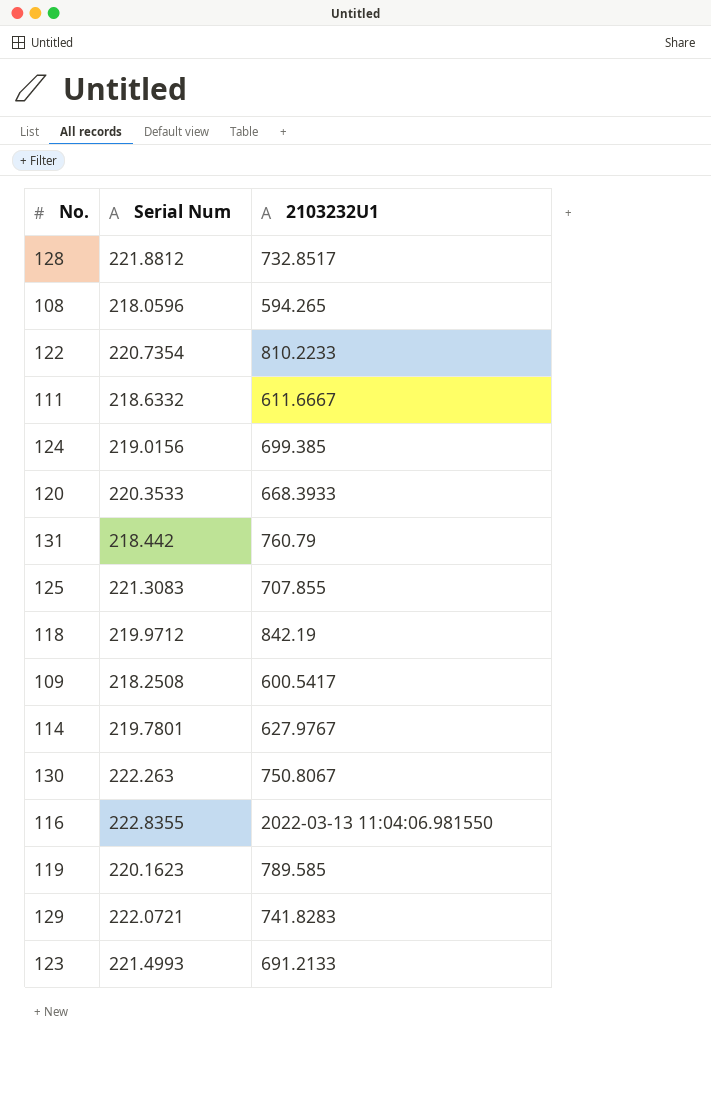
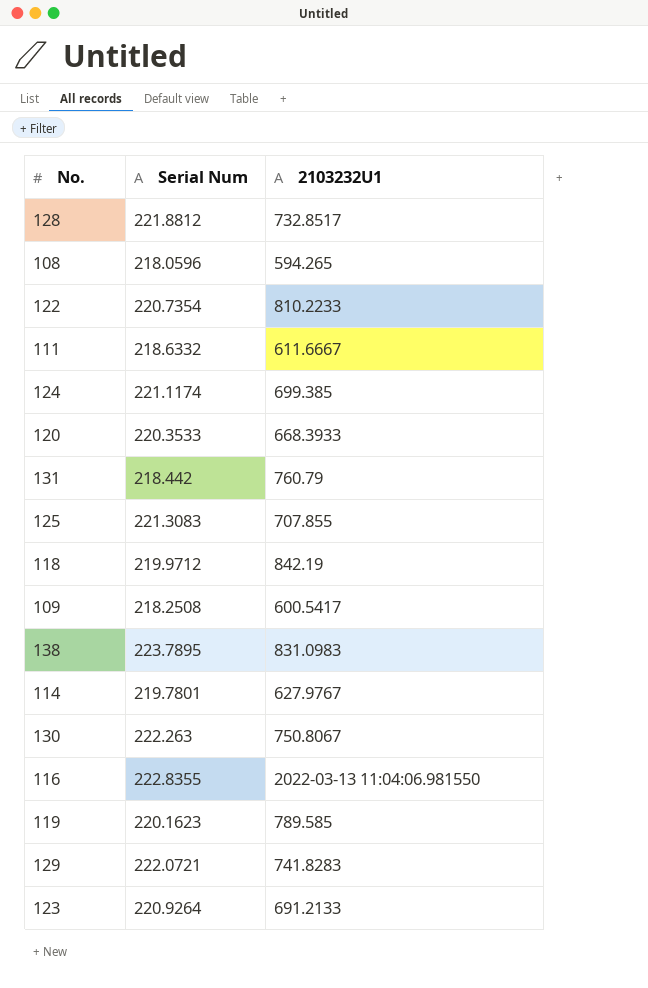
124 | Serial Num: 219.0156 -> 221.1174
row 138: none -> 223.7895 | 831.0983
123 | Serial Num: 221.4993 -> 220.9264

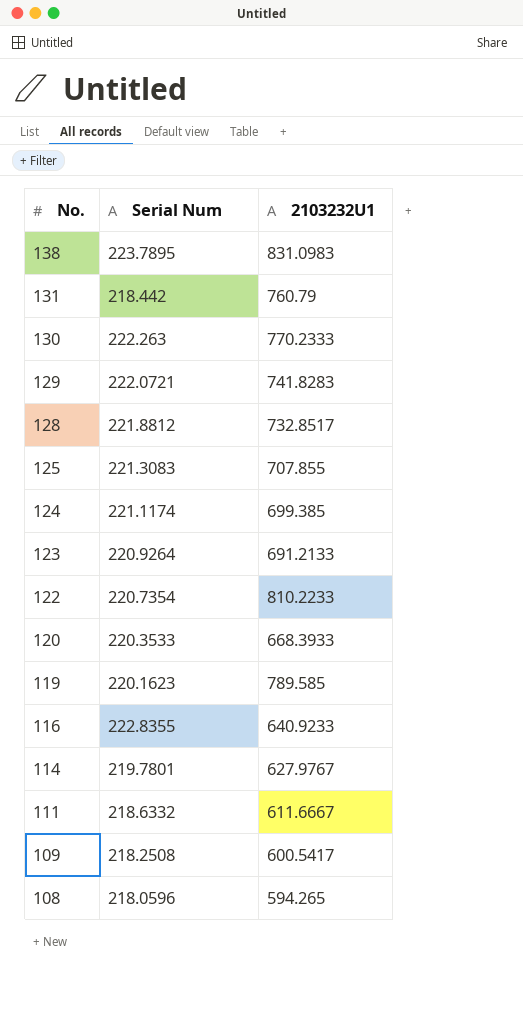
row order: none -> No. descending
row 118: 219.9712 | 842.19 -> none
130 | 2103232U1: 750.8067 -> 770.2333
116 | 2103232U1: 2022-03-13 11:04:06.981550 -> 640.9233

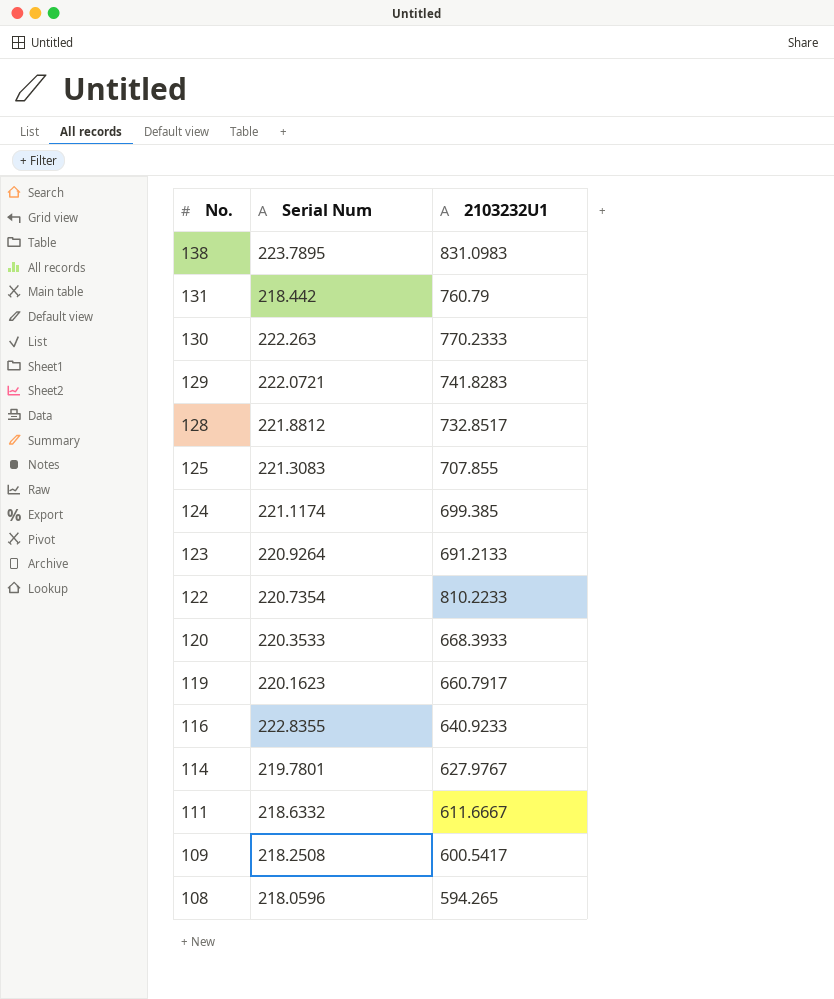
119 | 2103232U1: 789.585 -> 660.7917

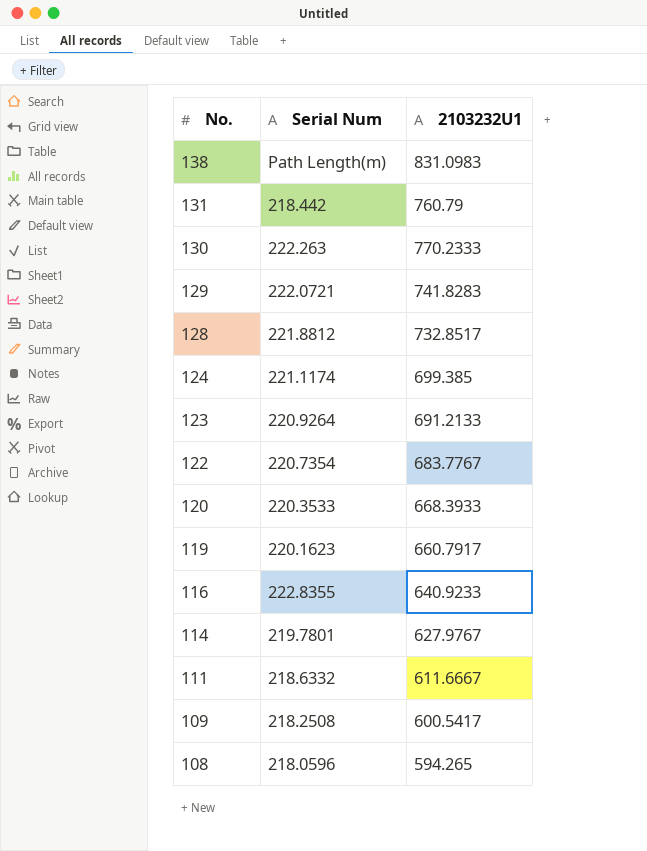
row 125: 221.3083 | 707.855 -> none
138 | Serial Num: 223.7895 -> Path Length(m)
122 | 2103232U1: 810.2233 -> 683.7767

